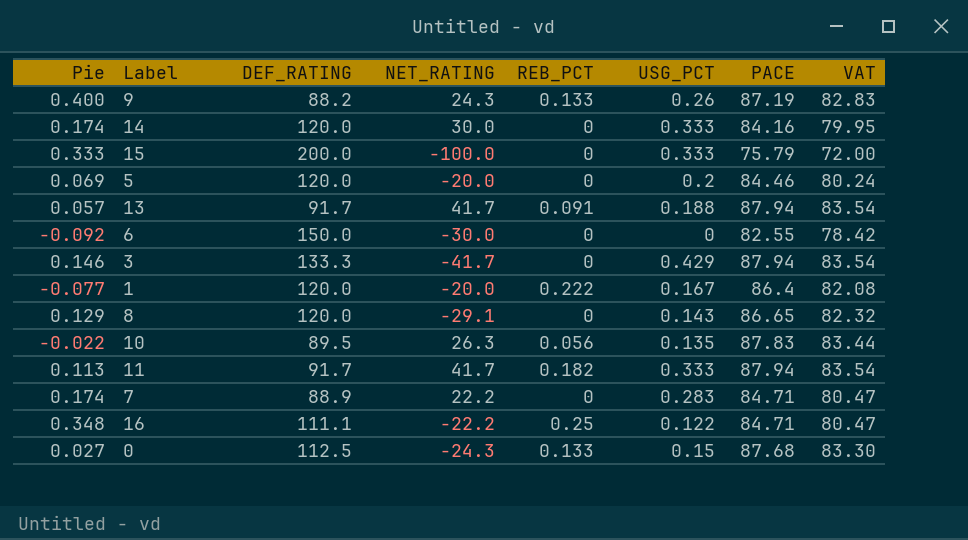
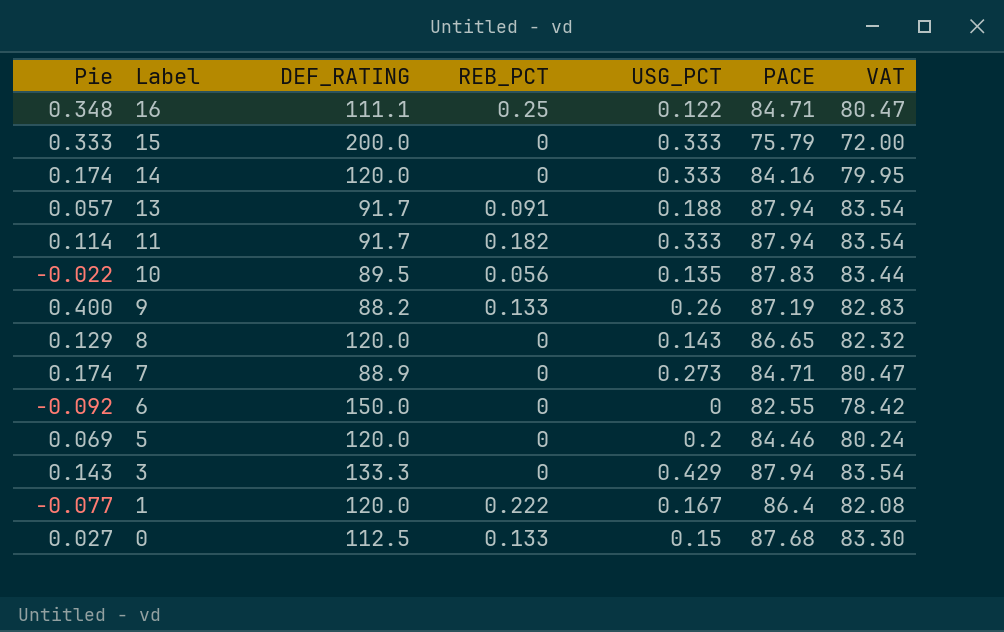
row order: none -> Label descending
column NET_RATING | position: 4 -> none
11 | Pie: 0.113 -> 0.114
7 | USG_PCT: 0.283 -> 0.273
3 | Pie: 0.146 -> 0.143

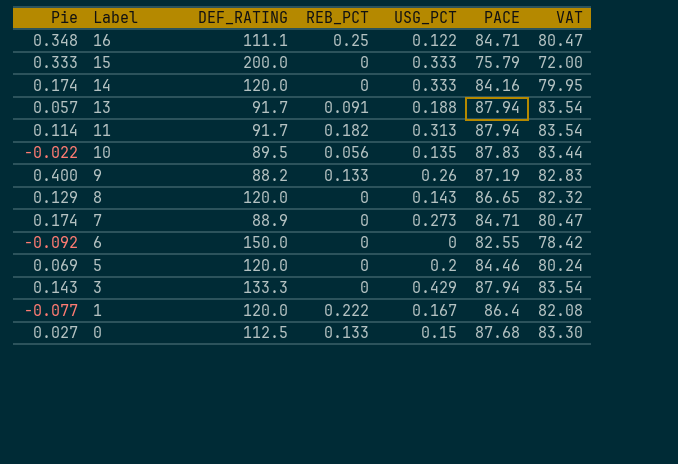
11 | USG_PCT: 0.333 -> 0.313

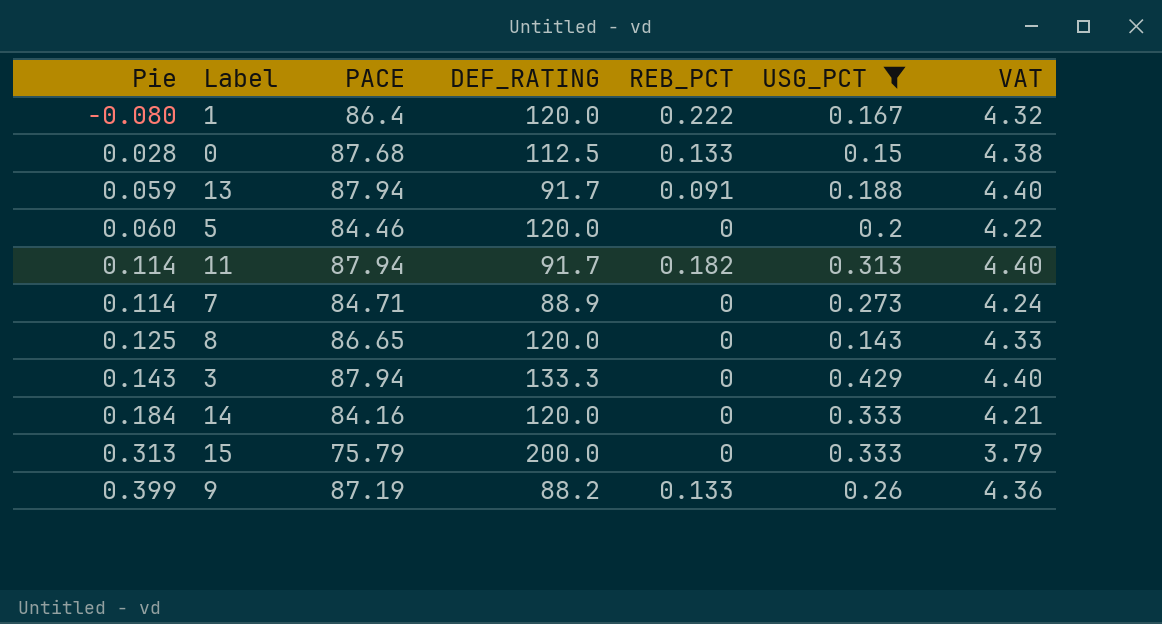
filter: none -> USG_PCT >= 0.143
row order: Label descending -> Pie ascending
column PACE | position: 6 -> 3
column VAT | formula: [PACE] * 0.95 -> [PACE] * 0.05
1 | Pie: -0.077 -> -0.080
0 | Pie: 0.027 -> 0.028
13 | Pie: 0.057 -> 0.059
5 | Pie: 0.069 -> 0.060
7 | Pie: 0.174 -> 0.114
8 | Pie: 0.129 -> 0.125
14 | Pie: 0.174 -> 0.184
15 | Pie: 0.333 -> 0.313
9 | Pie: 0.400 -> 0.399

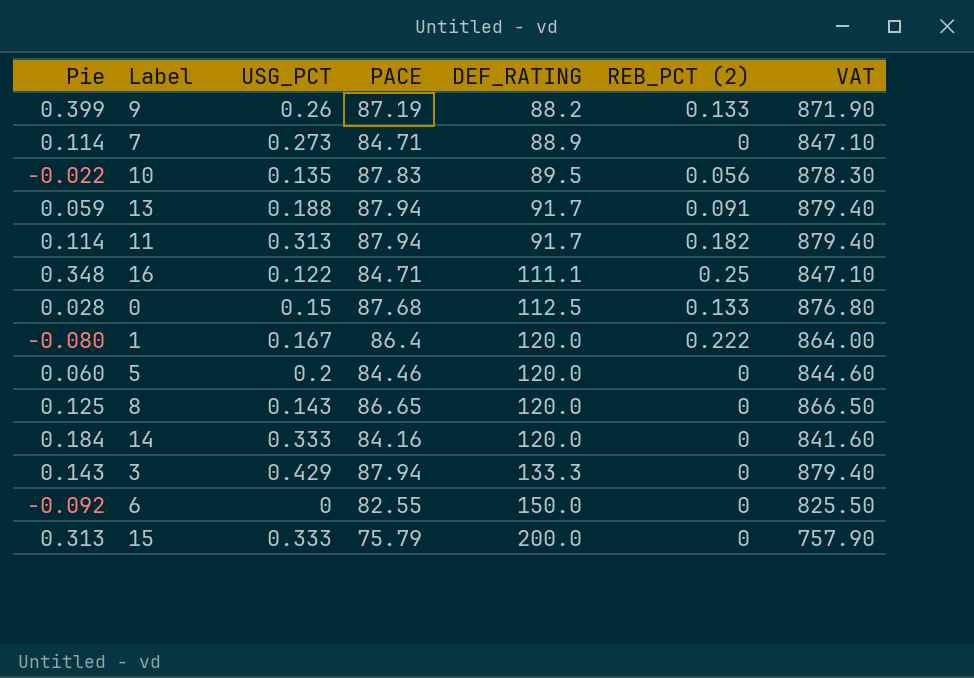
filter: USG_PCT >= 0.143 -> none
row order: Pie ascending -> DEF_RATING ascending
column USG_PCT | position: 6 -> 3
column name: REB_PCT -> REB_PCT (2)
column VAT | formula: [PACE] * 0.05 -> [PACE] * 10

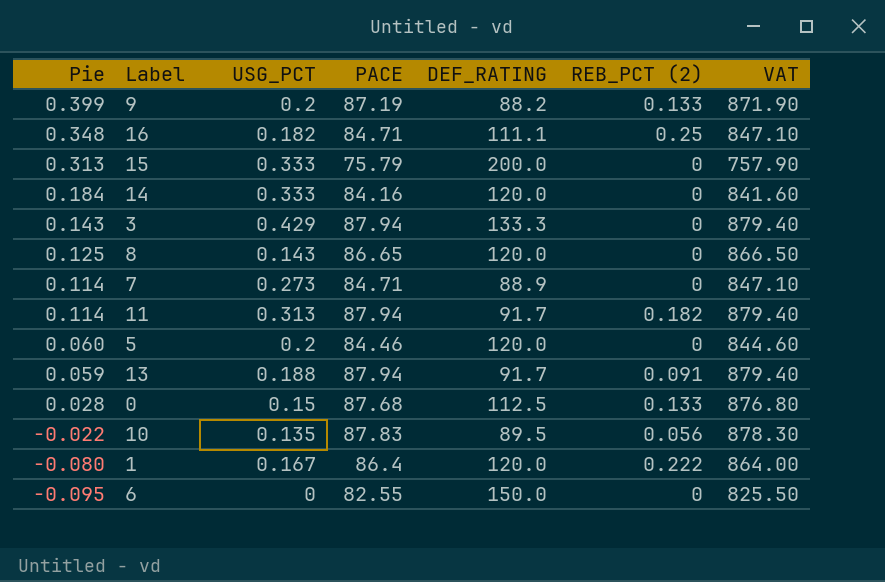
row order: DEF_RATING ascending -> Pie descending
9 | USG_PCT: 0.26 -> 0.2
16 | USG_PCT: 0.122 -> 0.182
6 | Pie: -0.092 -> -0.095

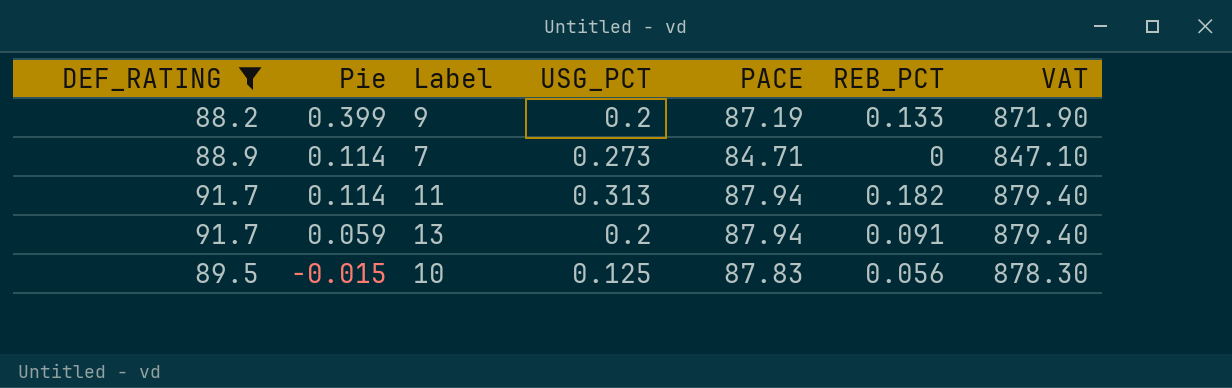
filter: none -> DEF_RATING <= 91.7
column DEF_RATING | position: 5 -> 1
column name: REB_PCT (2) -> REB_PCT
13 | USG_PCT: 0.188 -> 0.2
10 | Pie: -0.022 -> -0.015
10 | USG_PCT: 0.135 -> 0.125

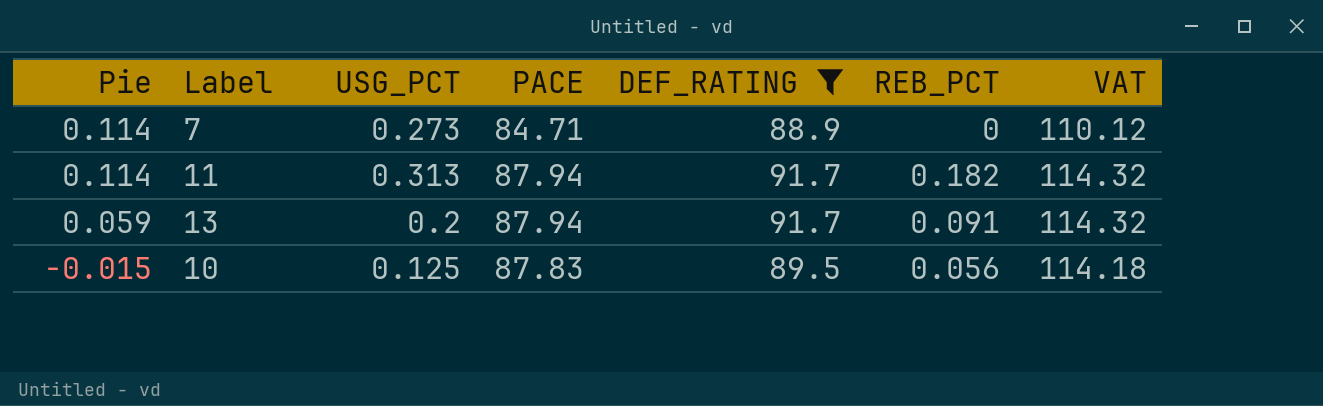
column DEF_RATING | position: 1 -> 5
column VAT | formula: [PACE] * 10 -> [PACE] * 1.3
row 9: 88.2 | 0.399 | 0.2 | 87.19 | 0.133 | 871.90 -> none

